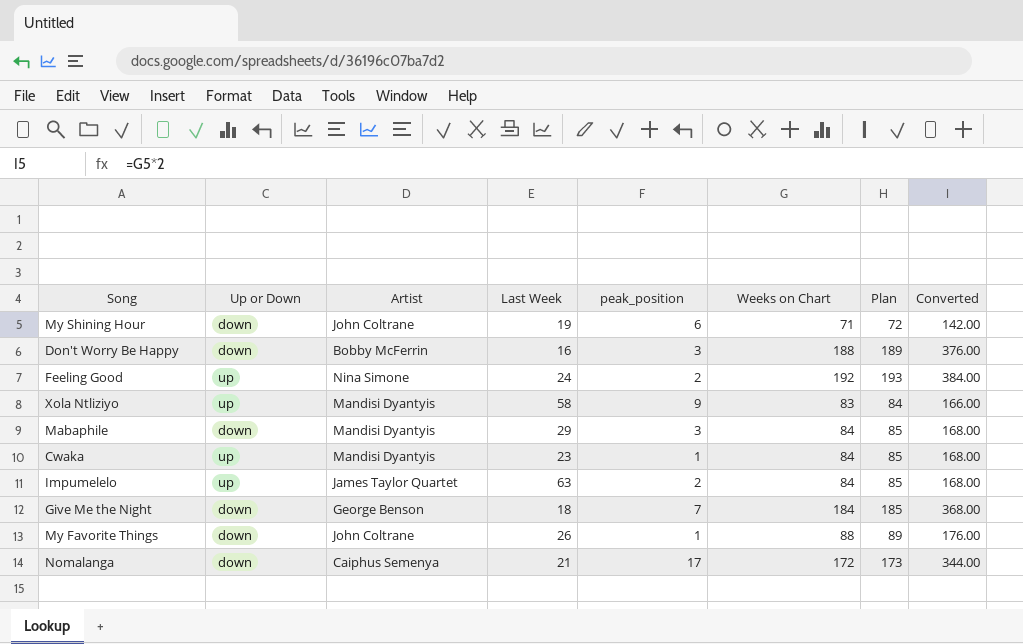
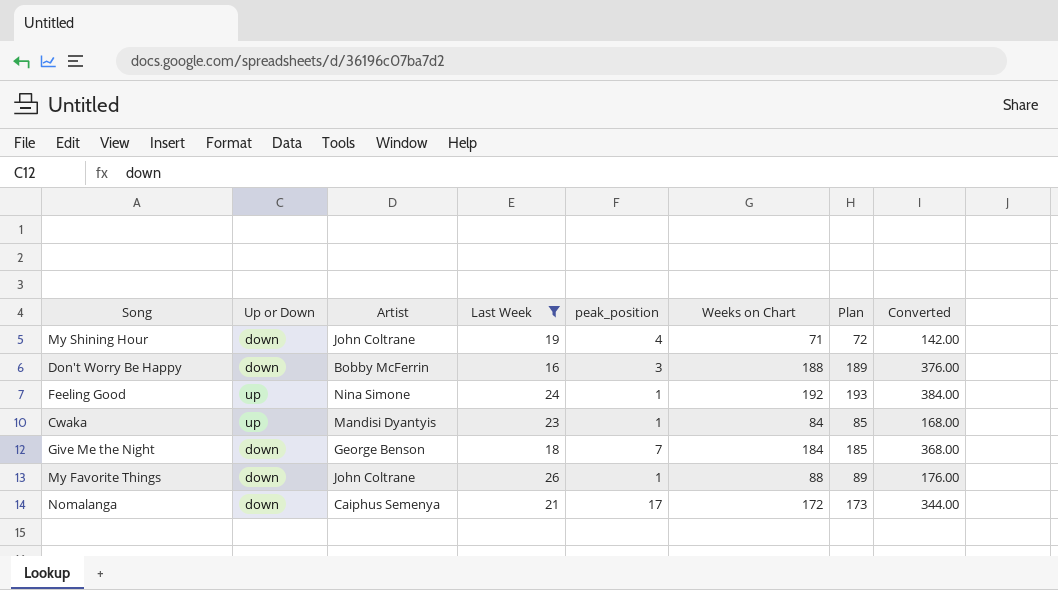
filter: none -> Last Week <= 26
My Shining Hour | peak_position: 6 -> 4
Feeling Good | peak_position: 2 -> 1

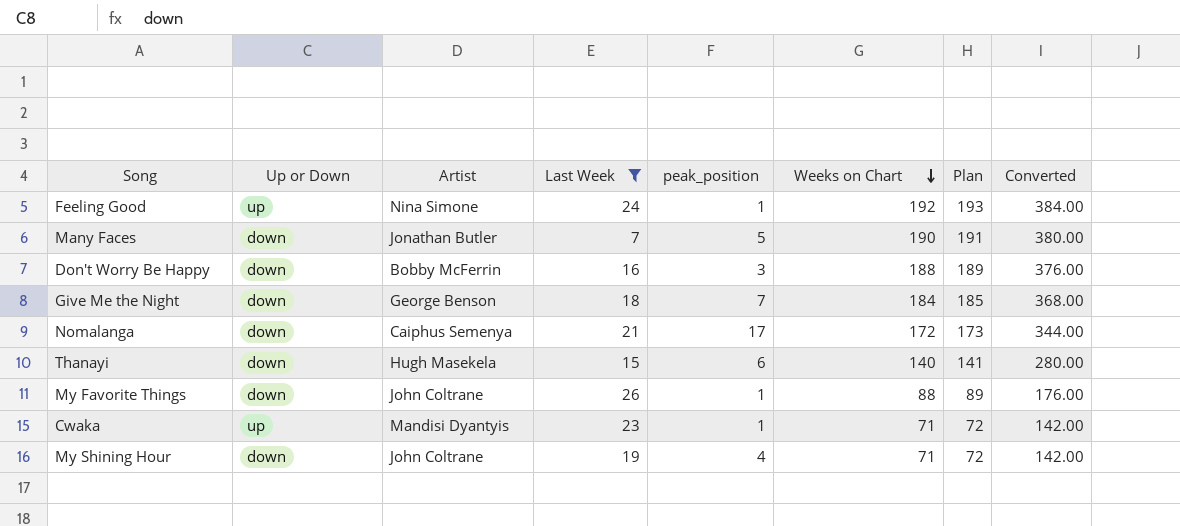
row order: none -> Weeks on Chart descending
row Many Faces: none -> down | Jonathan Butler | 7 | 5 | 190 | 191 | 380.00
row Thanayi: none -> down | Hugh Masekela | 15 | 6 | 140 | 141 | 280.00
Cwaka | Weeks on Chart: 84 -> 71
Cwaka | Plan: 85 -> 72
Cwaka | Converted: 168.00 -> 142.00

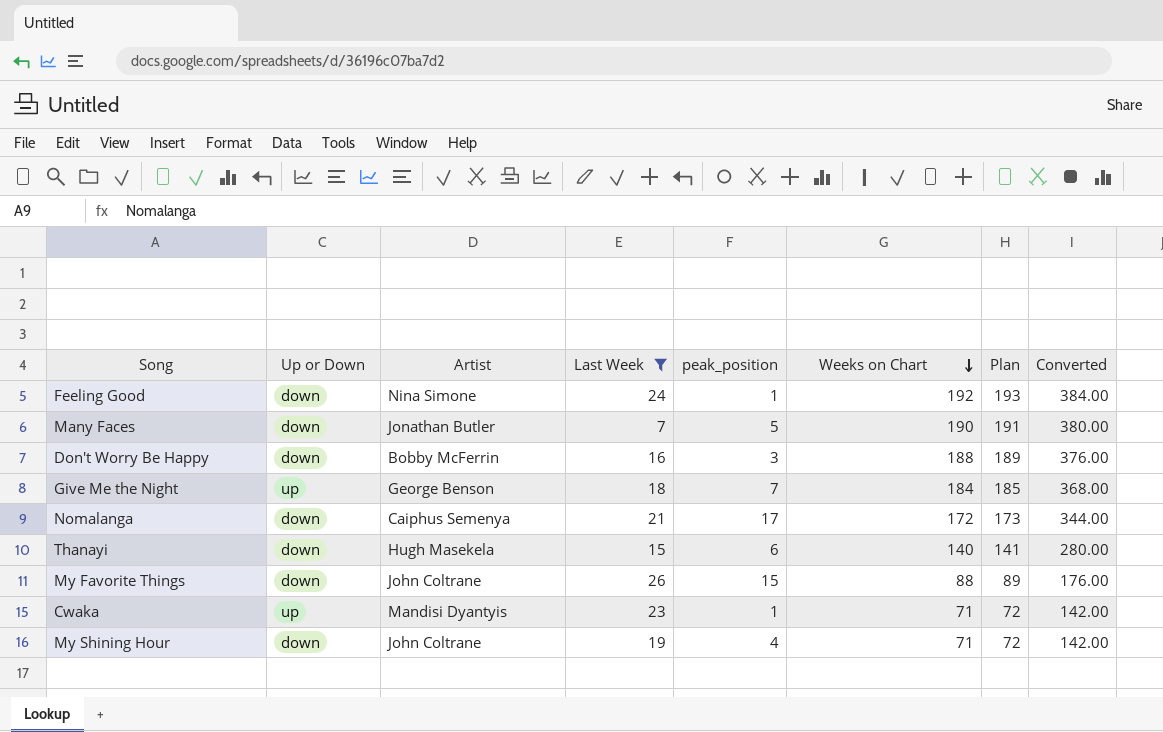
Feeling Good | Up or Down: up -> down
Give Me the Night | Up or Down: down -> up
My Favorite Things | peak_position: 1 -> 15

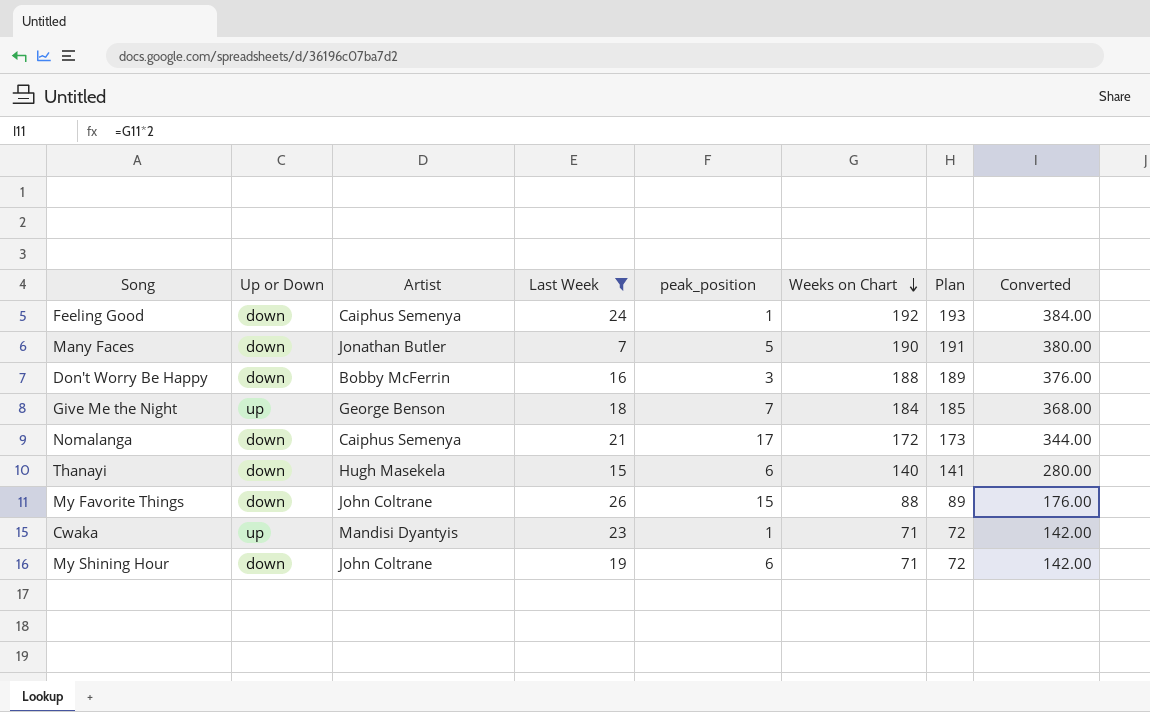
Feeling Good | Artist: Nina Simone -> Caiphus Semenya
My Shining Hour | peak_position: 4 -> 6

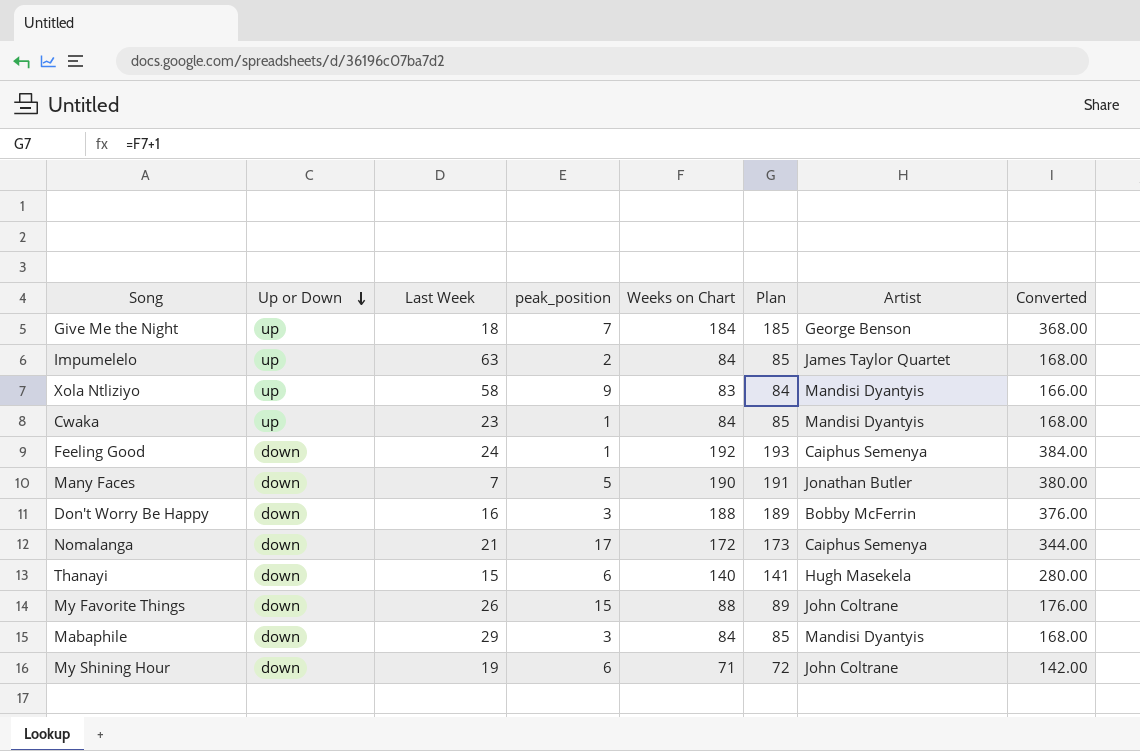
filter: Last Week <= 26 -> none
row order: Weeks on Chart descending -> Up or Down descending
column Artist | position: 3 -> 7
Cwaka | Weeks on Chart: 71 -> 84
Cwaka | Plan: 72 -> 85
Cwaka | Converted: 142.00 -> 168.00

